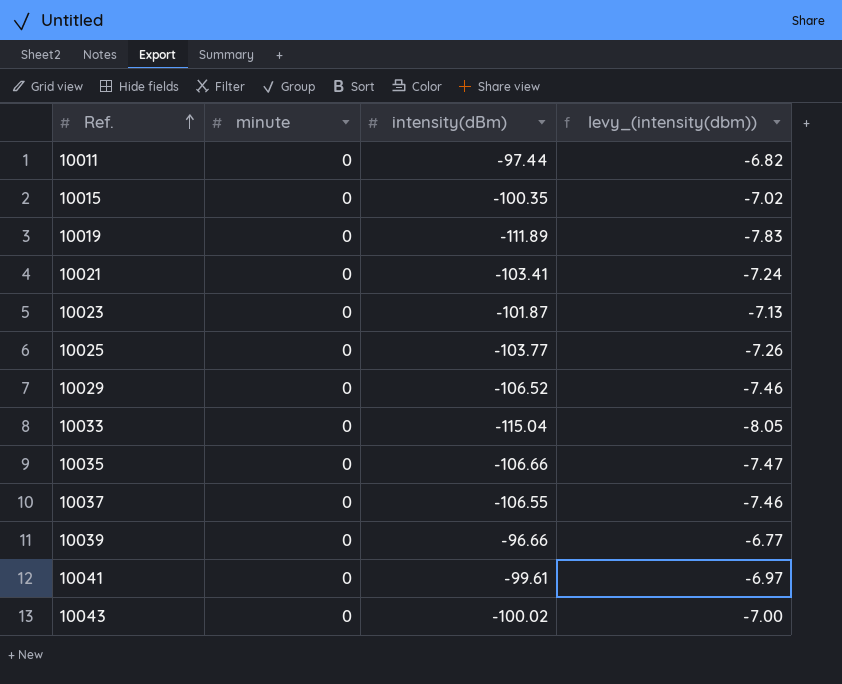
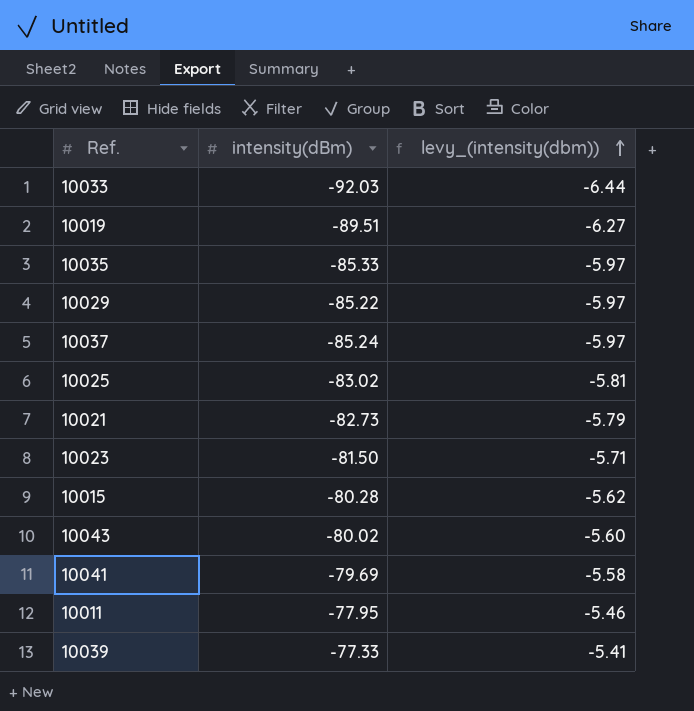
row order: Ref. ascending -> levy_(intensity(dbm)) ascending
column minute | position: 2 -> none
10033 | intensity(dBm): -115.04 -> -92.03
10033 | levy_(intensity(dbm)): -8.05 -> -6.44
10019 | intensity(dBm): -111.89 -> -89.51
10019 | levy_(intensity(dbm)): -7.83 -> -6.27
10035 | intensity(dBm): -106.66 -> -85.33
10035 | levy_(intensity(dbm)): -7.47 -> -5.97
10029 | intensity(dBm): -106.52 -> -85.22
10029 | levy_(intensity(dbm)): -7.46 -> -5.97
10037 | intensity(dBm): -106.55 -> -85.24
10037 | levy_(intensity(dbm)): -7.46 -> -5.97
10025 | intensity(dBm): -103.77 -> -83.02
10025 | levy_(intensity(dbm)): -7.26 -> -5.81
10021 | intensity(dBm): -103.41 -> -82.73
10021 | levy_(intensity(dbm)): -7.24 -> -5.79
10023 | intensity(dBm): -101.87 -> -81.50
10023 | levy_(intensity(dbm)): -7.13 -> -5.71
10015 | intensity(dBm): -100.35 -> -80.28
10015 | levy_(intensity(dbm)): -7.02 -> -5.62
10043 | intensity(dBm): -100.02 -> -80.02
10043 | levy_(intensity(dbm)): -7.00 -> -5.60
10041 | intensity(dBm): -99.61 -> -79.69
10041 | levy_(intensity(dbm)): -6.97 -> -5.58
10011 | intensity(dBm): -97.44 -> -77.95
10011 | levy_(intensity(dbm)): -6.82 -> -5.46
10039 | intensity(dBm): -96.66 -> -77.33
10039 | levy_(intensity(dbm)): -6.77 -> -5.41

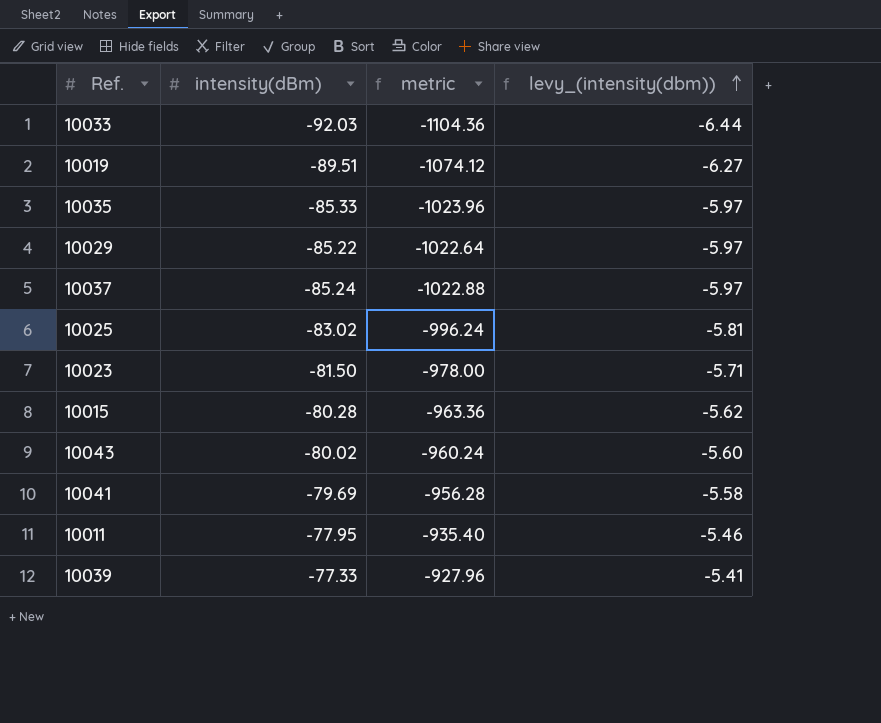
column metric | formula: none -> [intensity(dBm)] * 12
row 10021: -82.73 | -5.79 -> none

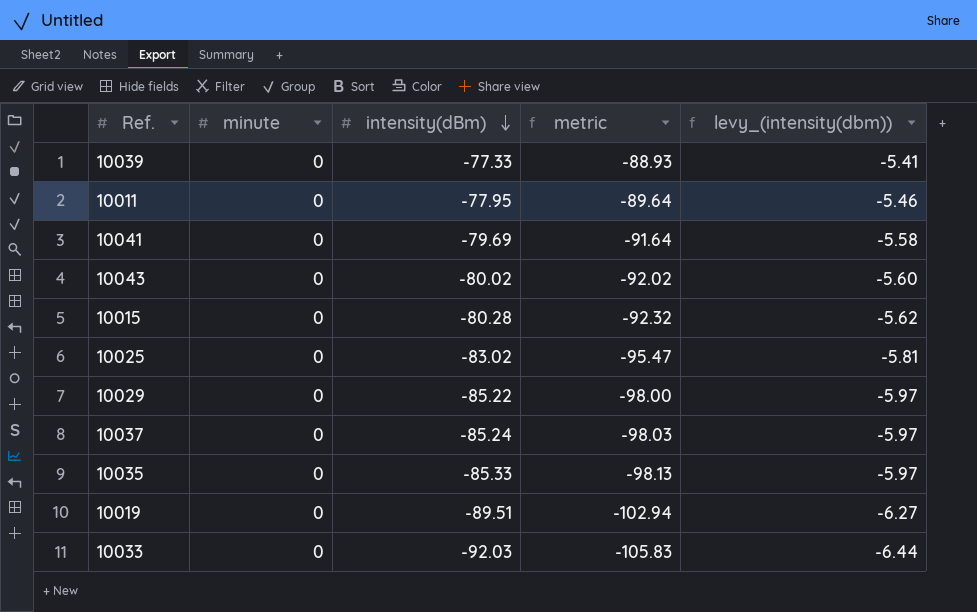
row order: levy_(intensity(dbm)) ascending -> intensity(dBm) descending
column minute | position: none -> 2
column metric | formula: [intensity(dBm)] * 12 -> [intensity(dBm)] * 1.15
row 10023: -81.50 | -978.00 | -5.71 -> none

